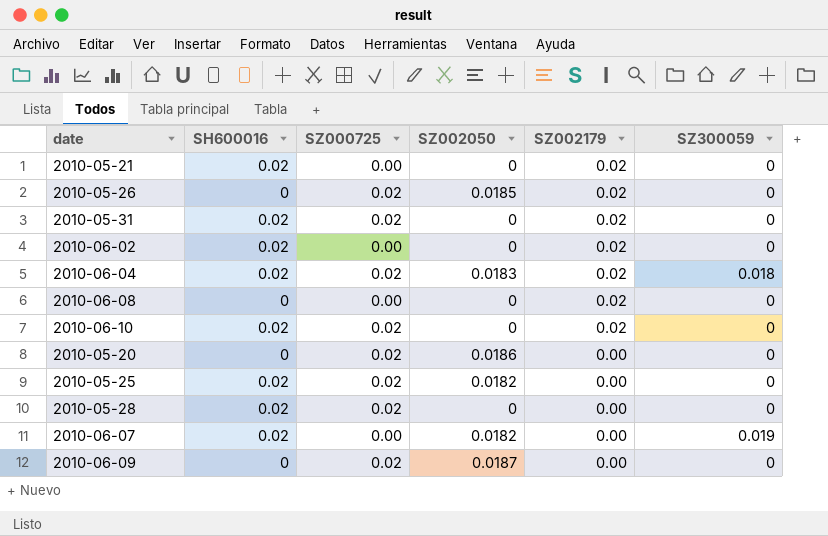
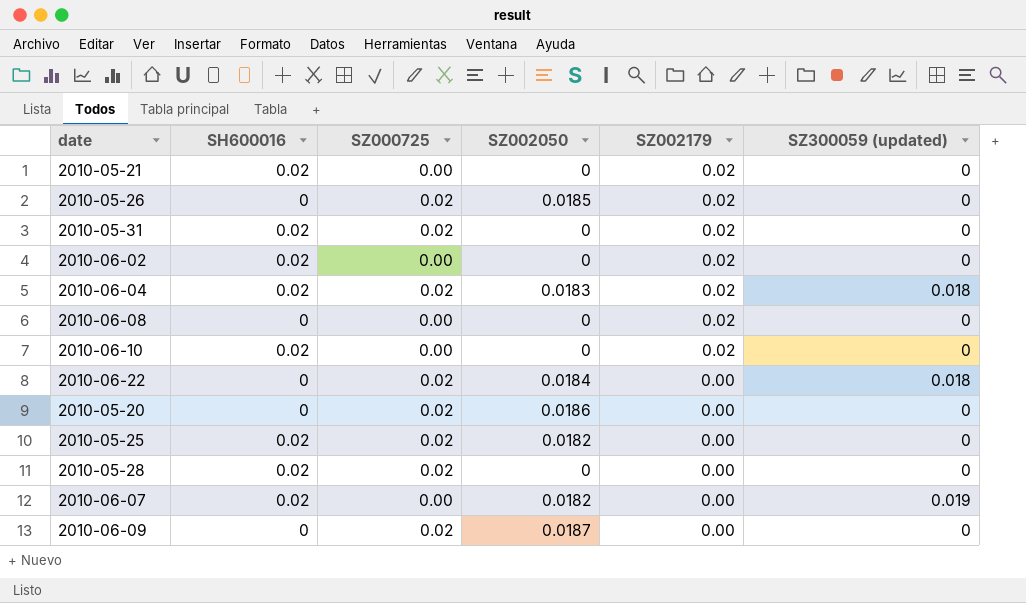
column name: SZ300059 -> SZ300059 (updated)
2010-06-10 | SZ000725: 0.02 -> 0.00
row 2010-06-22: none -> 0 | 0.02 | 0.0184 | 0.00 | 0.018

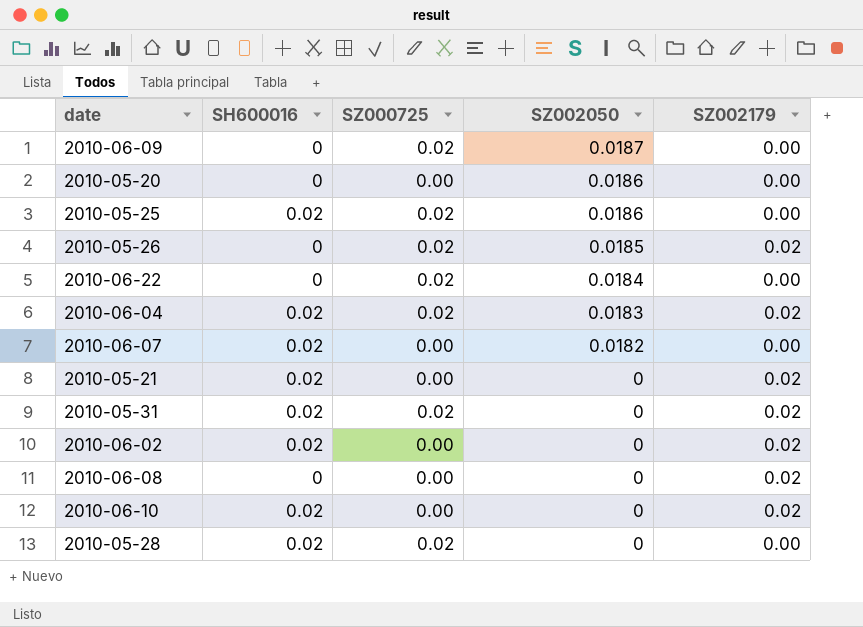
row order: SZ002179 descending -> SZ002050 descending
column SZ300059 (updated) | position: 6 -> none
2010-05-20 | SZ000725: 0.02 -> 0.00
2010-05-25 | SZ002050: 0.0182 -> 0.0186

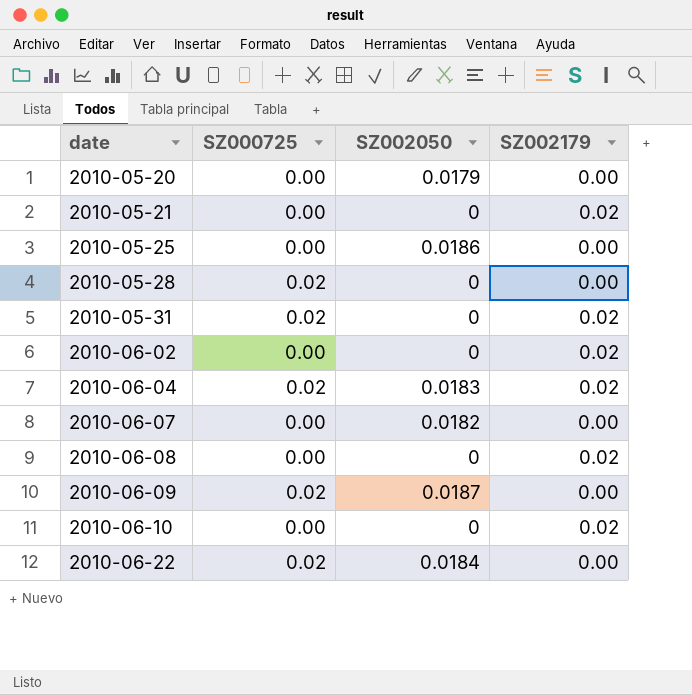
row order: SZ002050 descending -> date ascending
column SH600016 | position: 2 -> none
row 2010-05-26: 0 | 0.02 | 0.0185 | 0.02 -> none
2010-05-20 | SZ002050: 0.0186 -> 0.0179
2010-05-25 | SZ000725: 0.02 -> 0.00

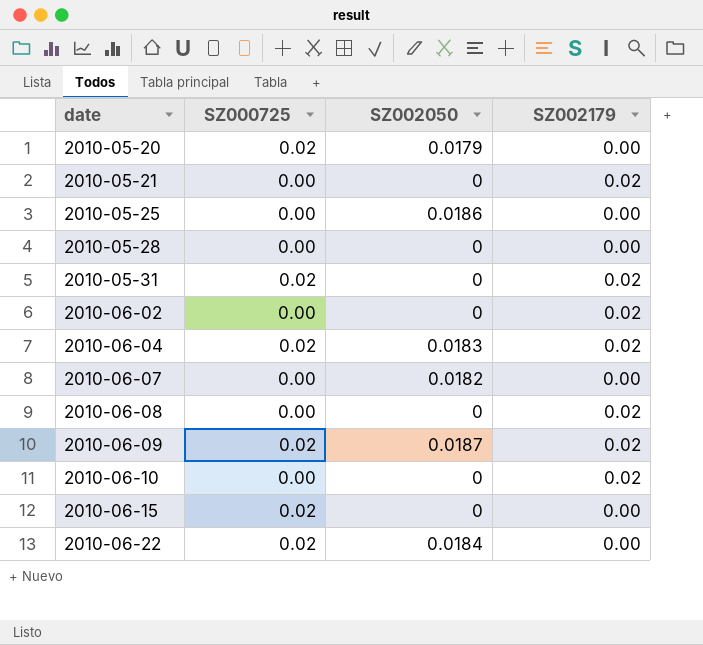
2010-05-20 | SZ000725: 0.00 -> 0.02
2010-05-28 | SZ000725: 0.02 -> 0.00
2010-06-09 | SZ002179: 0.00 -> 0.02
row 2010-06-15: none -> 0.02 | 0 | 0.00

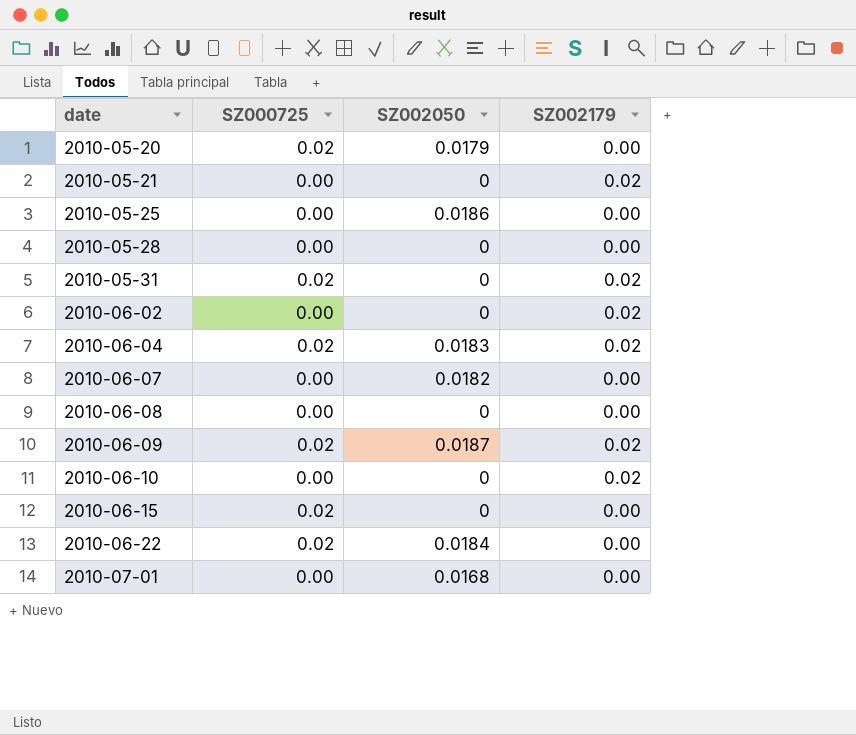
2010-06-08 | SZ002179: 0.02 -> 0.00
row 2010-07-01: none -> 0.00 | 0.0168 | 0.00

